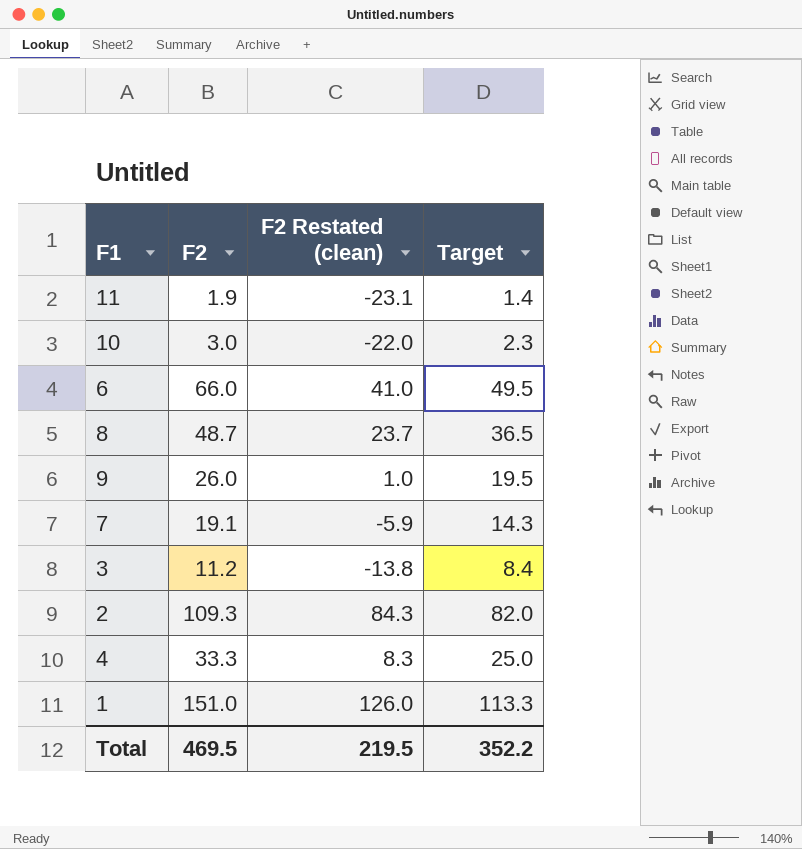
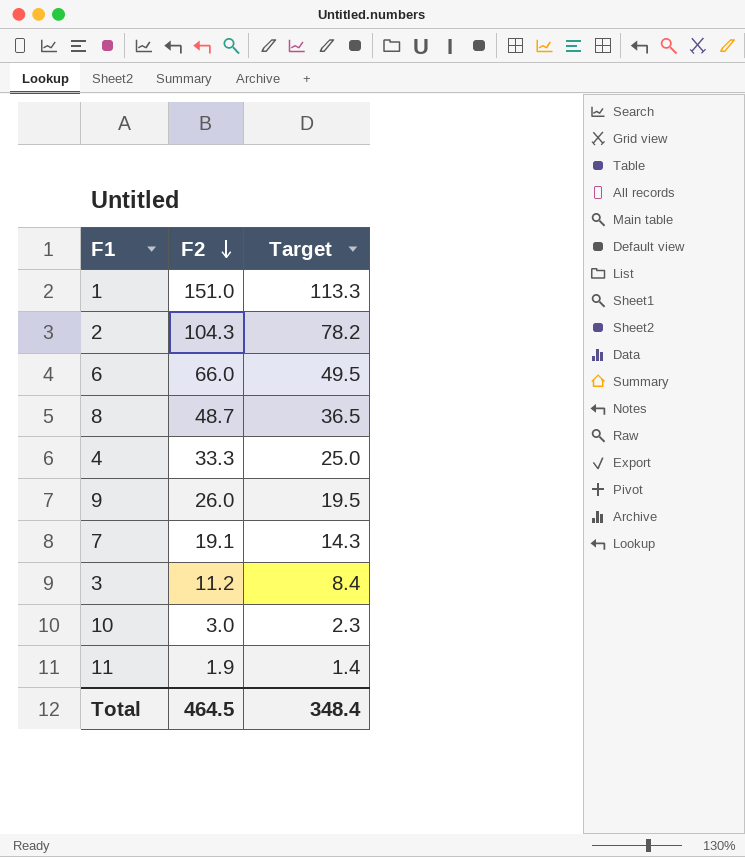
row order: none -> F2 descending
column F2 Restated (clean) | formula: [F2] - 25 -> none
2 | F2: 109.3 -> 104.3
2 | Target: 82.0 -> 78.2
Total | F2: 469.5 -> 464.5
Total | Target: 352.2 -> 348.4

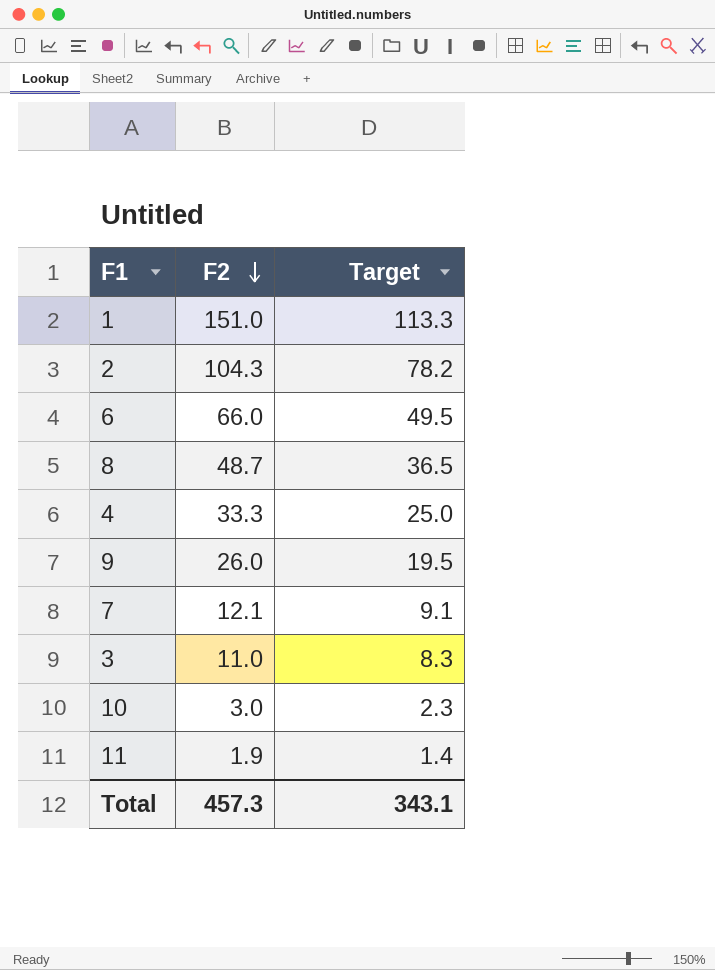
7 | F2: 19.1 -> 12.1
7 | Target: 14.3 -> 9.1
3 | F2: 11.2 -> 11.0
3 | Target: 8.4 -> 8.3
Total | F2: 464.5 -> 457.3
Total | Target: 348.4 -> 343.1

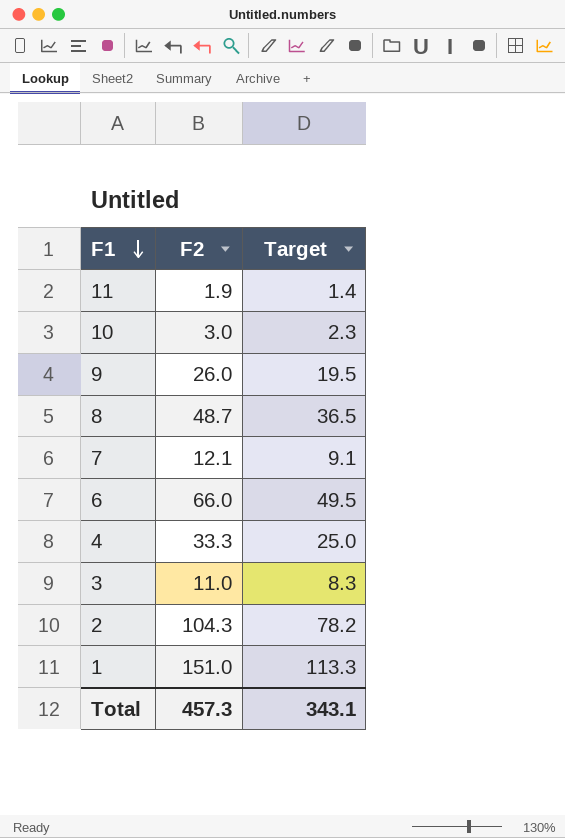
row order: F2 descending -> F1 descending

